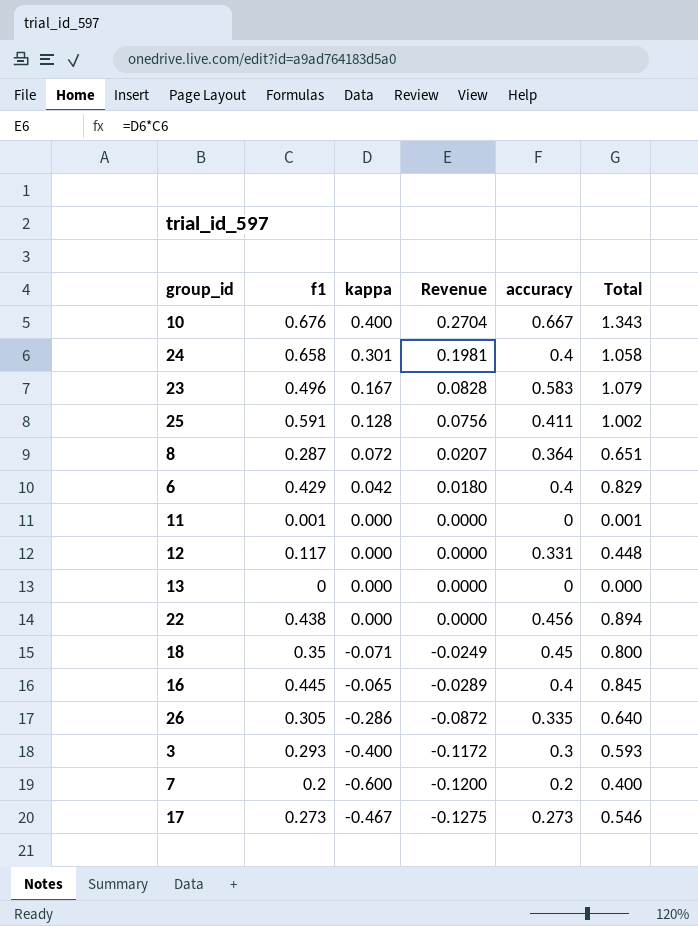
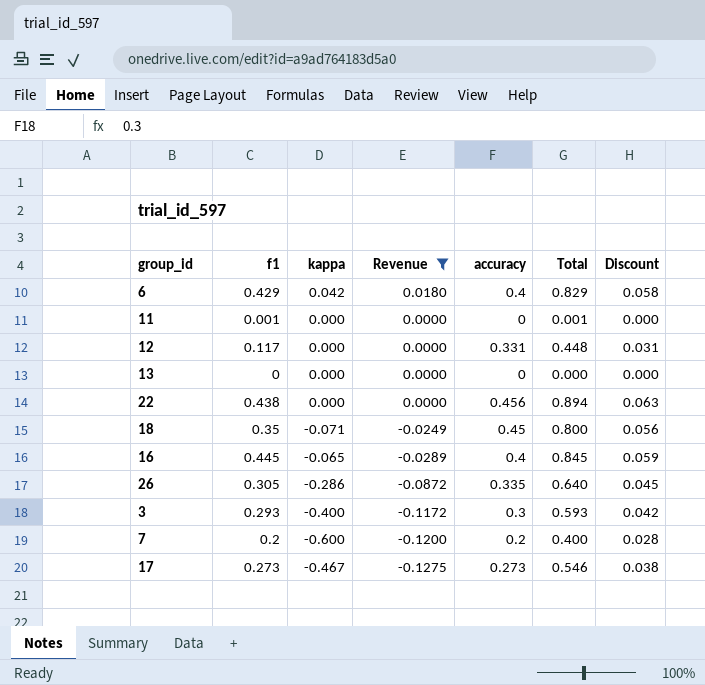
filter: none -> Revenue <= 0.0180
column Discount | formula: none -> [Total] * 0.07

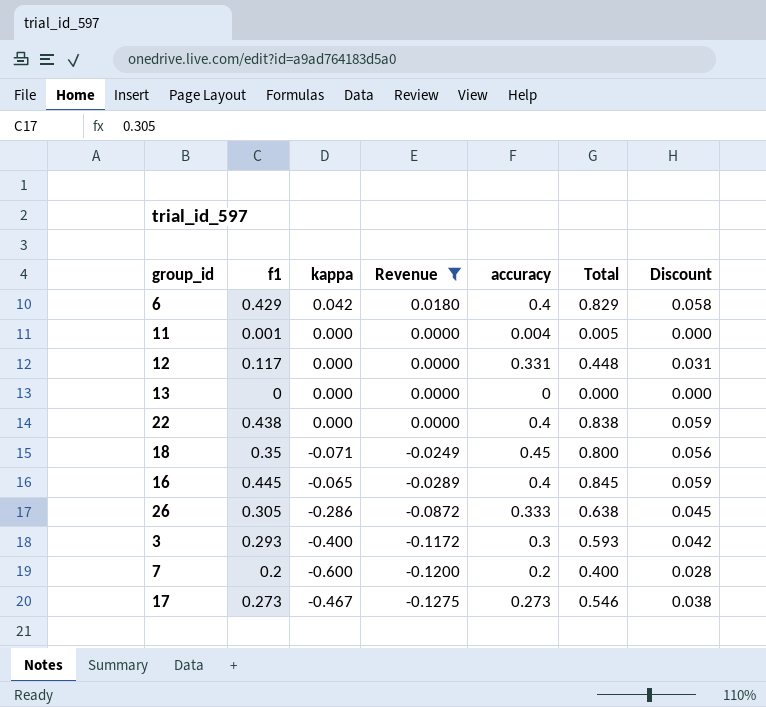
11 | accuracy: 0 -> 0.004
11 | Total: 0.001 -> 0.005
22 | accuracy: 0.456 -> 0.4
22 | Total: 0.894 -> 0.838
22 | Discount: 0.063 -> 0.059
26 | accuracy: 0.335 -> 0.333
26 | Total: 0.640 -> 0.638

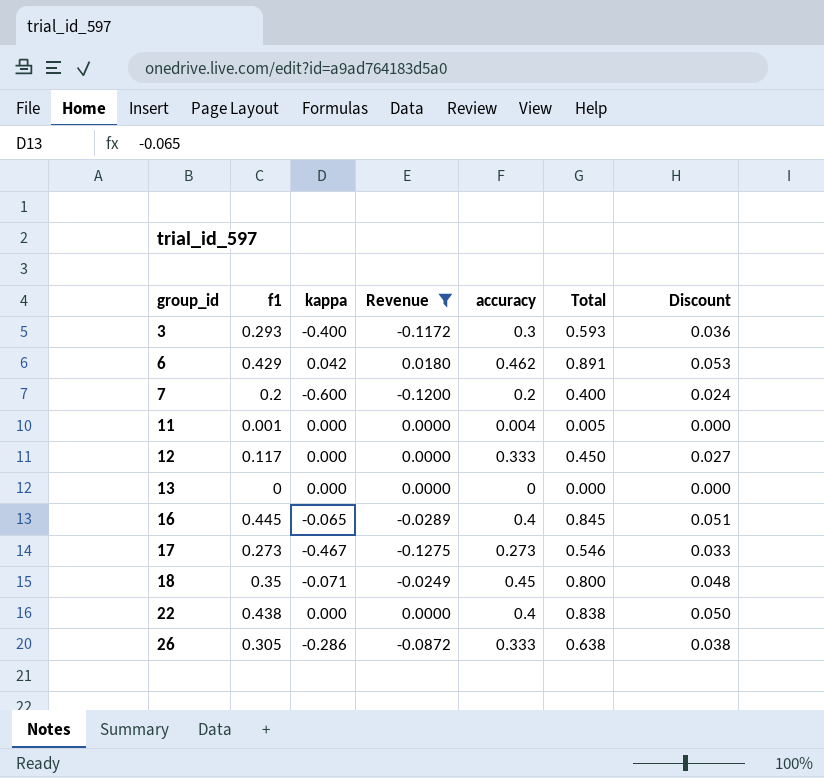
row order: Revenue descending -> group_id ascending
column Discount | formula: [Total] * 0.07 -> [Total] * 0.06
6 | accuracy: 0.4 -> 0.462
6 | Total: 0.829 -> 0.891
12 | accuracy: 0.331 -> 0.333
12 | Total: 0.448 -> 0.450

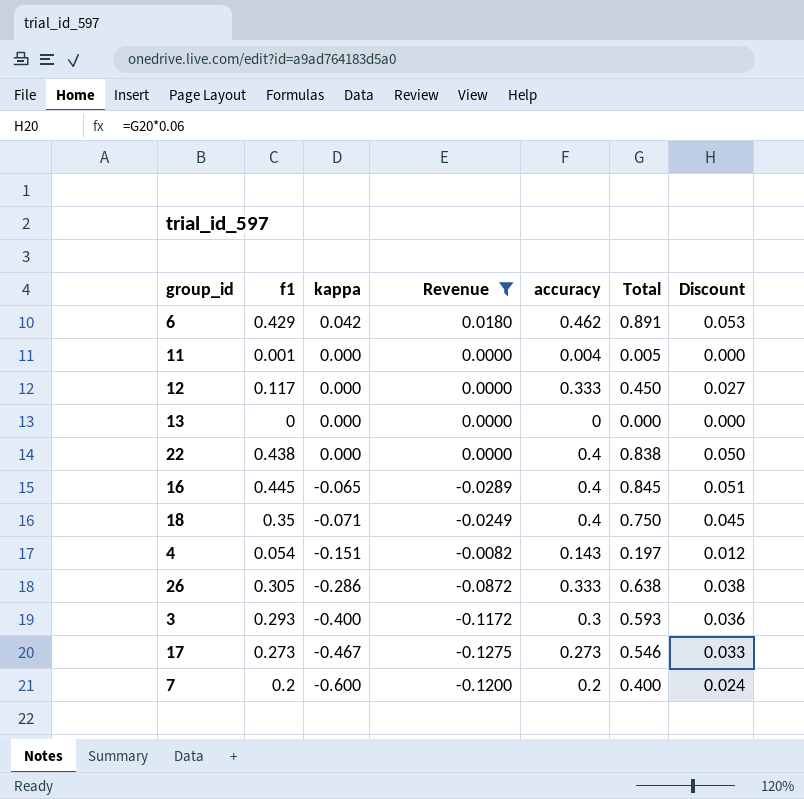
row order: group_id ascending -> kappa descending
18 | accuracy: 0.45 -> 0.4
18 | Total: 0.800 -> 0.750
18 | Discount: 0.048 -> 0.045
row 4: none -> 0.054 | -0.151 | -0.0082 | 0.143 | 0.197 | 0.012

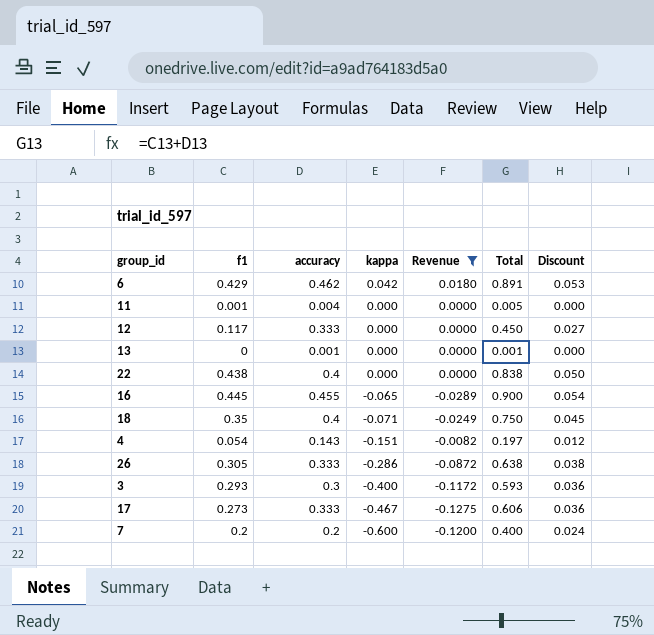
column accuracy | position: 5 -> 3
13 | accuracy: 0 -> 0.001
13 | Total: 0.000 -> 0.001
16 | accuracy: 0.4 -> 0.455
16 | Total: 0.845 -> 0.900
16 | Discount: 0.051 -> 0.054
17 | accuracy: 0.273 -> 0.333
17 | Total: 0.546 -> 0.606
17 | Discount: 0.033 -> 0.036

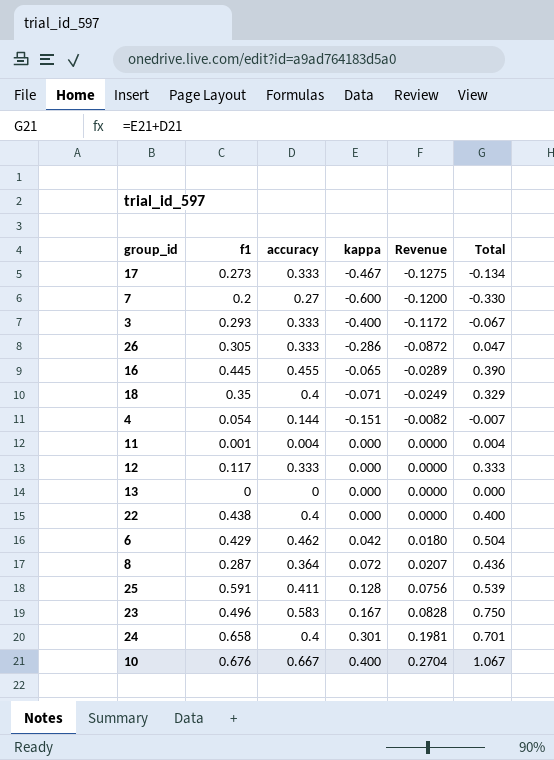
filter: Revenue <= 0.0180 -> none
row order: kappa descending -> Revenue ascending
column Discount | formula: [Total] * 0.06 -> none
column Total | formula: [f1] + [accuracy] -> [accuracy] + [kappa]
7 | accuracy: 0.2 -> 0.27
3 | accuracy: 0.3 -> 0.333
4 | accuracy: 0.143 -> 0.144
13 | accuracy: 0.001 -> 0

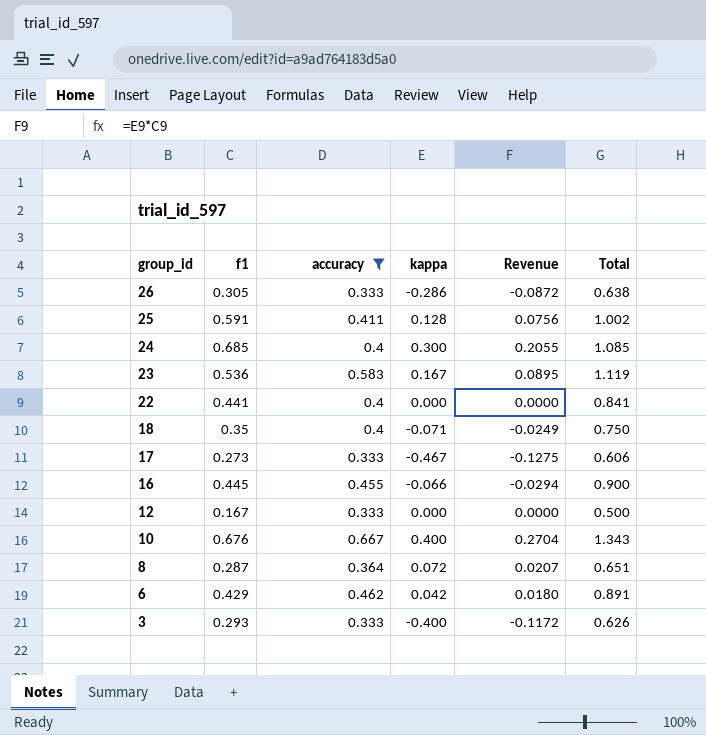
filter: none -> accuracy >= 0.333
row order: Revenue ascending -> group_id descending
column Total | formula: [accuracy] + [kappa] -> [f1] + [accuracy]
24 | f1: 0.658 -> 0.685
24 | kappa: 0.301 -> 0.300
24 | Revenue: 0.1981 -> 0.2055
23 | f1: 0.496 -> 0.536
23 | Revenue: 0.0828 -> 0.0895
22 | f1: 0.438 -> 0.441
16 | kappa: -0.065 -> -0.066
16 | Revenue: -0.0289 -> -0.0294
12 | f1: 0.117 -> 0.167

